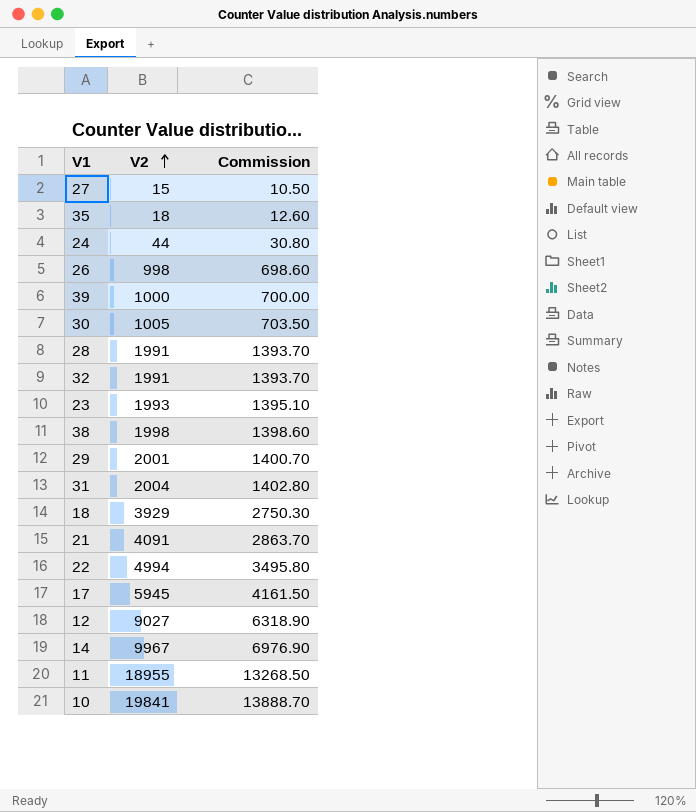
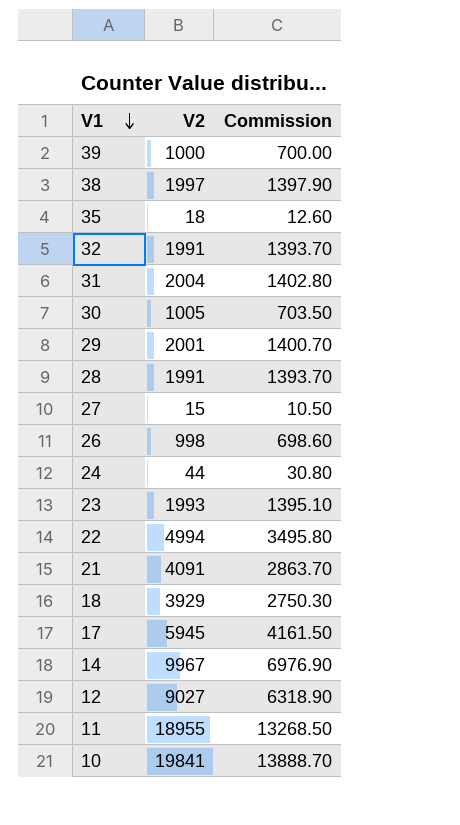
row order: V2 ascending -> V1 descending
38 | V2: 1998 -> 1997
38 | Commission: 1398.60 -> 1397.90

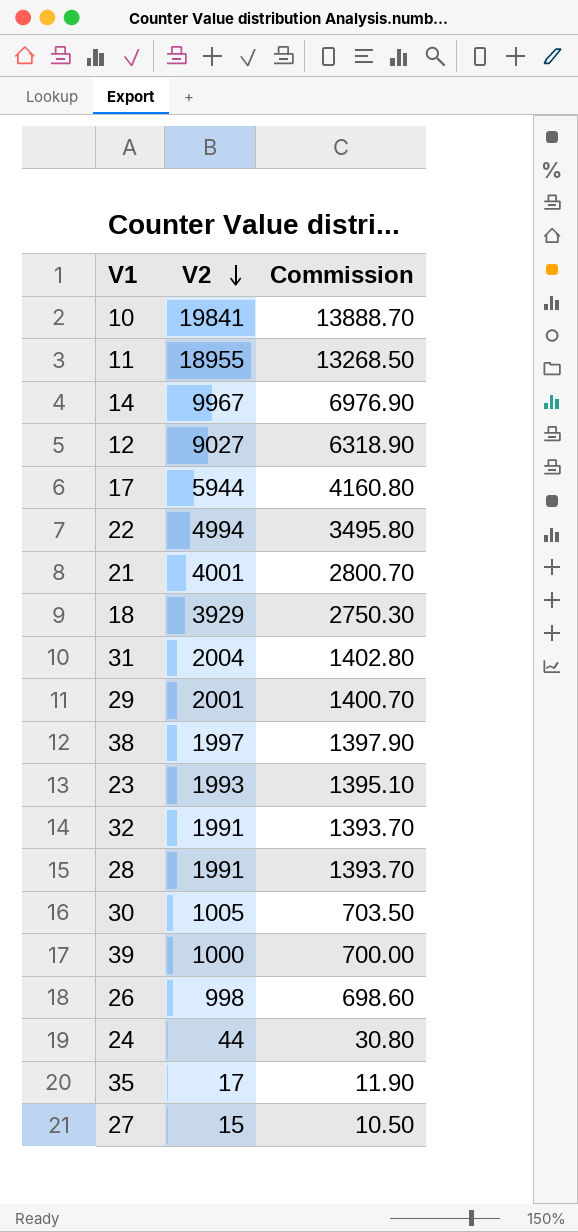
row order: V1 descending -> V2 descending
17 | V2: 5945 -> 5944
17 | Commission: 4161.50 -> 4160.80
21 | V2: 4091 -> 4001
21 | Commission: 2863.70 -> 2800.70
35 | V2: 18 -> 17
35 | Commission: 12.60 -> 11.90

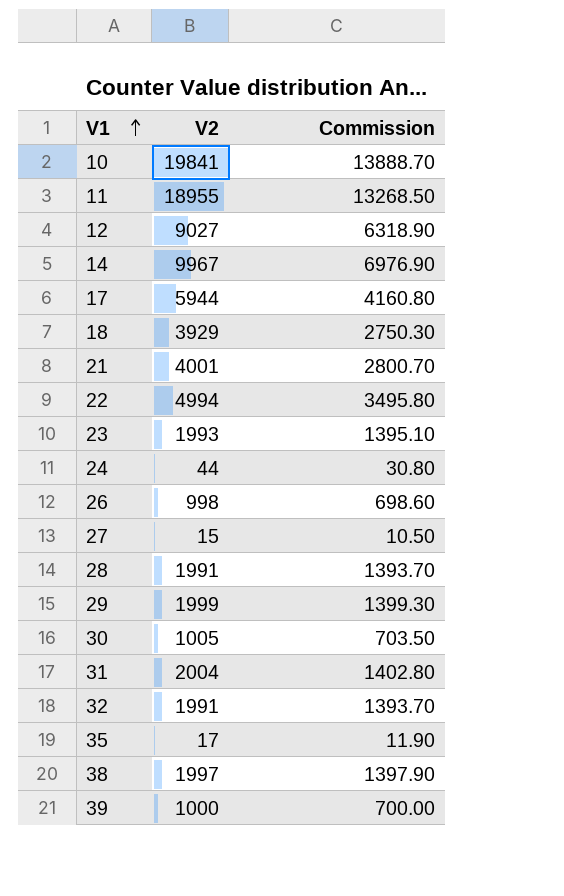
row order: V2 descending -> V1 ascending
29 | V2: 2001 -> 1999
29 | Commission: 1400.70 -> 1399.30

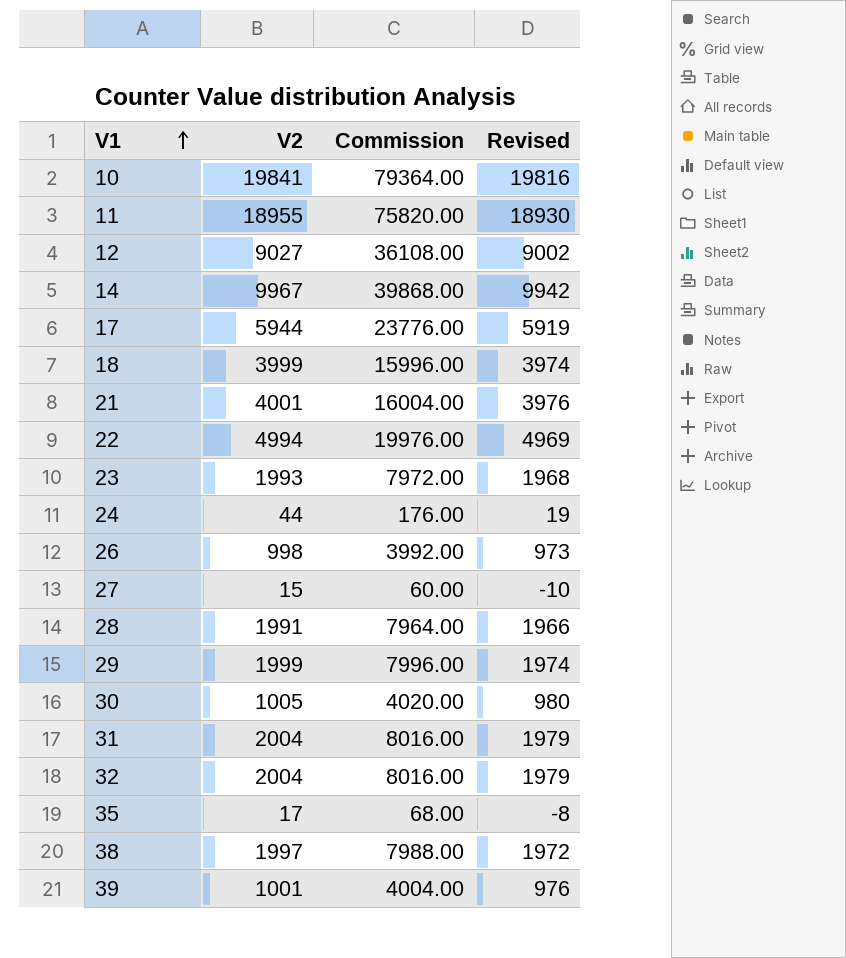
column Commission | formula: [V2] * 0.7 -> [V2] * 4
column Revised | formula: none -> [V2] - 25
18 | V2: 3929 -> 3999
32 | V2: 1991 -> 2004
39 | V2: 1000 -> 1001

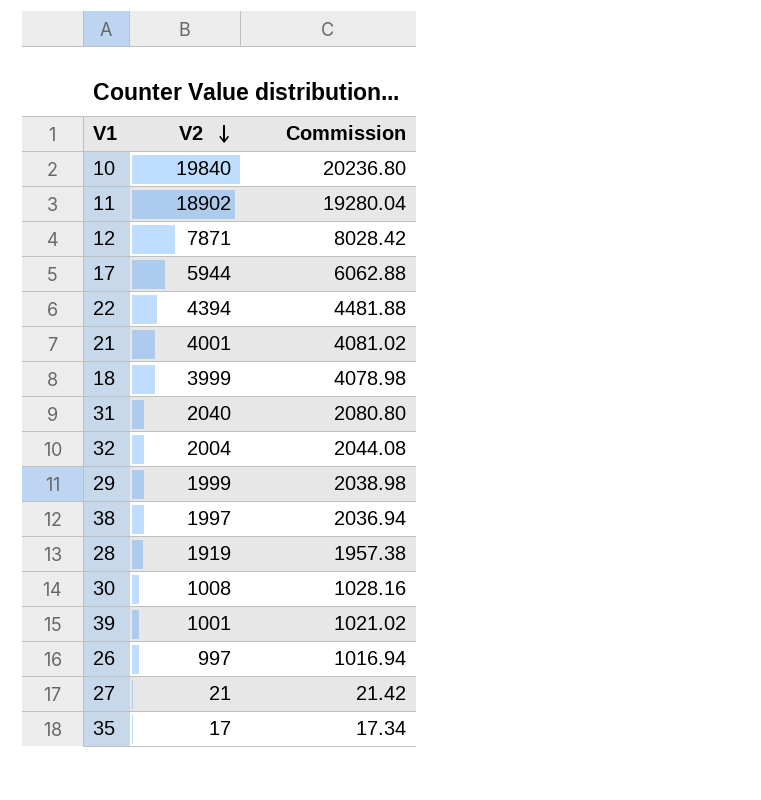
row order: V1 ascending -> V2 descending
column Revised | formula: [V2] - 25 -> none
column Commission | formula: [V2] * 4 -> [V2] * 1.02
row 14: 9967 | 39868.00 | 9942 -> none
row 23: 1993 | 7972.00 | 1968 -> none
row 24: 44 | 176.00 | 19 -> none
10 | V2: 19841 -> 19840
11 | V2: 18955 -> 18902
12 | V2: 9027 -> 7871
22 | V2: 4994 -> 4394
31 | V2: 2004 -> 2040
28 | V2: 1991 -> 1919
30 | V2: 1005 -> 1008
26 | V2: 998 -> 997
27 | V2: 15 -> 21

